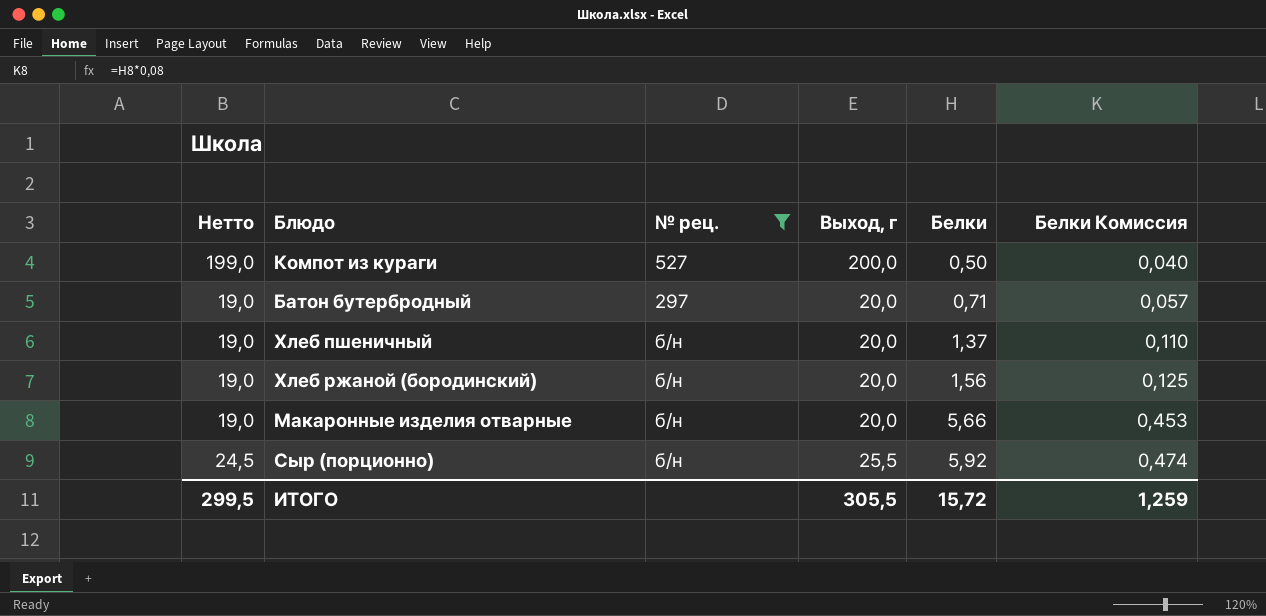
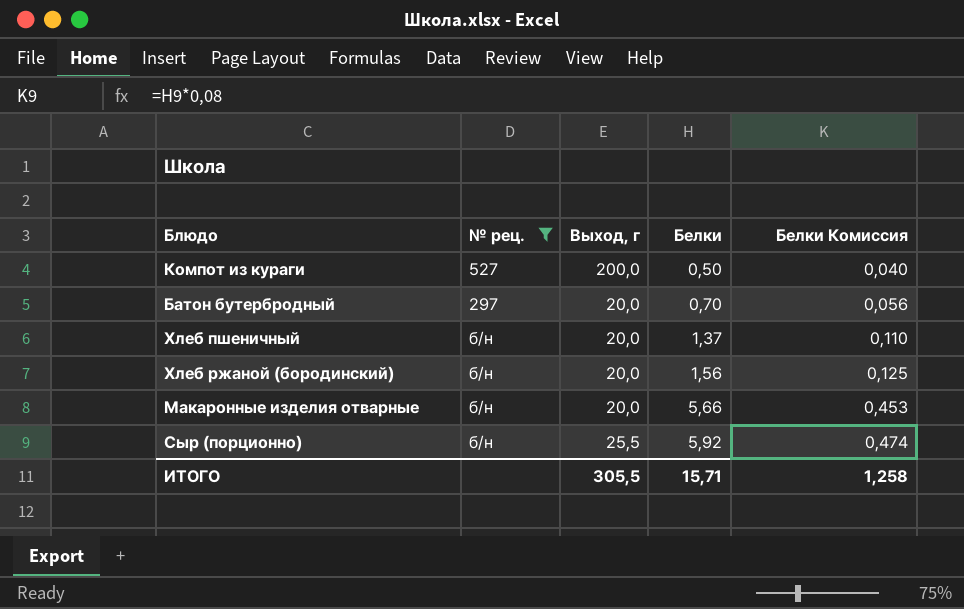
column Нетто | formula: [Выход, г] - 1 -> none
Батон бутербродный | Белки: 0,71 -> 0,70
Батон бутербродный | Белки Комиссия: 0,057 -> 0,056
ИТОГО | Белки: 15,72 -> 15,71
ИТОГО | Белки Комиссия: 1,259 -> 1,258

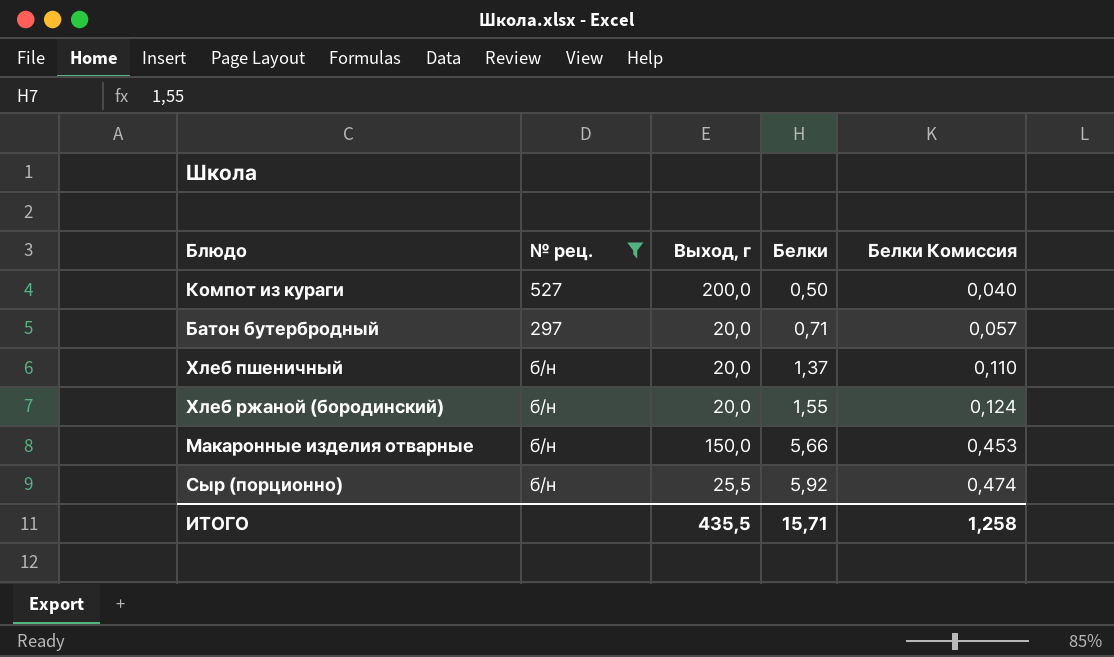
Батон бутербродный | Белки: 0,70 -> 0,71
Батон бутербродный | Белки Комиссия: 0,056 -> 0,057
Хлеб ржаной (бородинский) | Белки: 1,56 -> 1,55
Хлеб ржаной (бородинский) | Белки Комиссия: 0,125 -> 0,124
Макаронные изделия отварные | Выход, г: 20,0 -> 150,0
ИТОГО | Выход, г: 305,5 -> 435,5

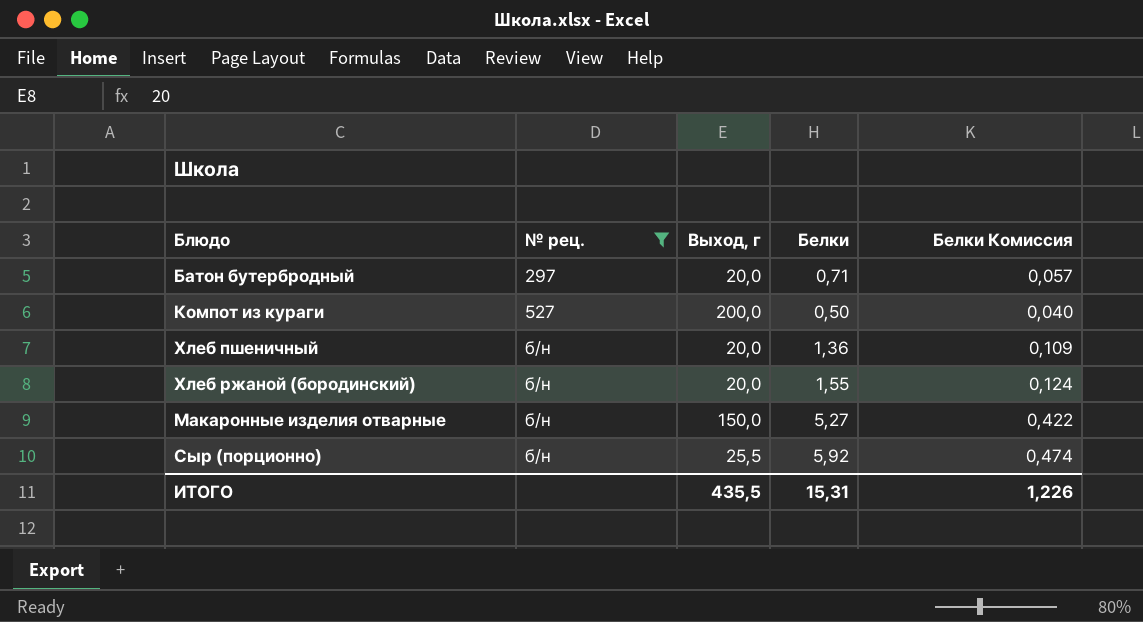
row order: Белки ascending -> № рец. ascending
Хлеб пшеничный | Белки: 1,37 -> 1,36
Хлеб пшеничный | Белки Комиссия: 0,110 -> 0,109
Макаронные изделия отварные | Белки: 5,66 -> 5,27
Макаронные изделия отварные | Белки Комиссия: 0,453 -> 0,422
ИТОГО | Белки: 15,71 -> 15,31
ИТОГО | Белки Комиссия: 1,258 -> 1,226

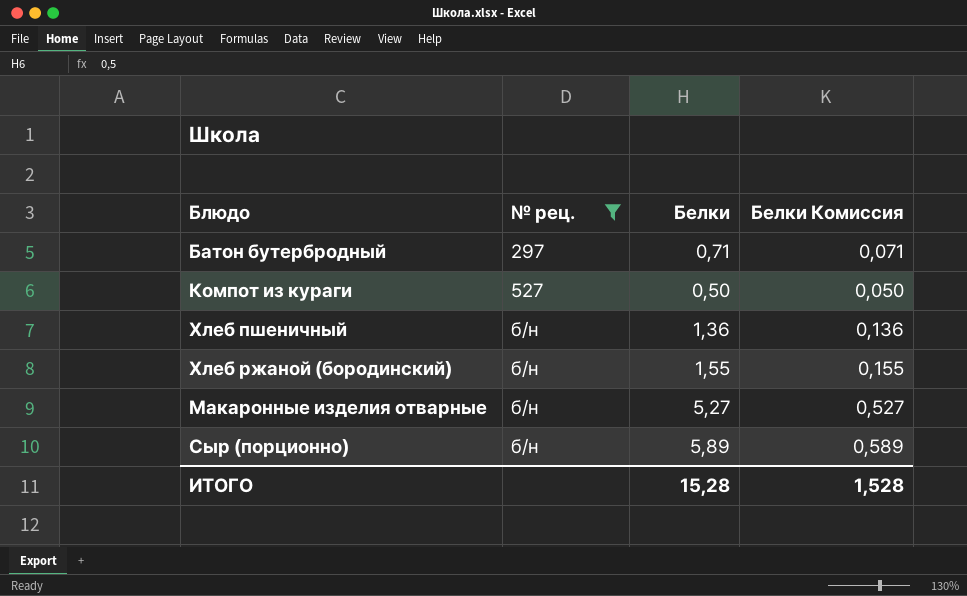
column Выход, г | position: 3 -> none
column Белки Комиссия | formula: [Белки] * 0,08 -> [Белки] * 0,1
Сыр (порционно) | Белки: 5,92 -> 5,89
ИТОГО | Белки: 15,31 -> 15,28
ИТОГО | Белки Комиссия: 1,226 -> 1,528

